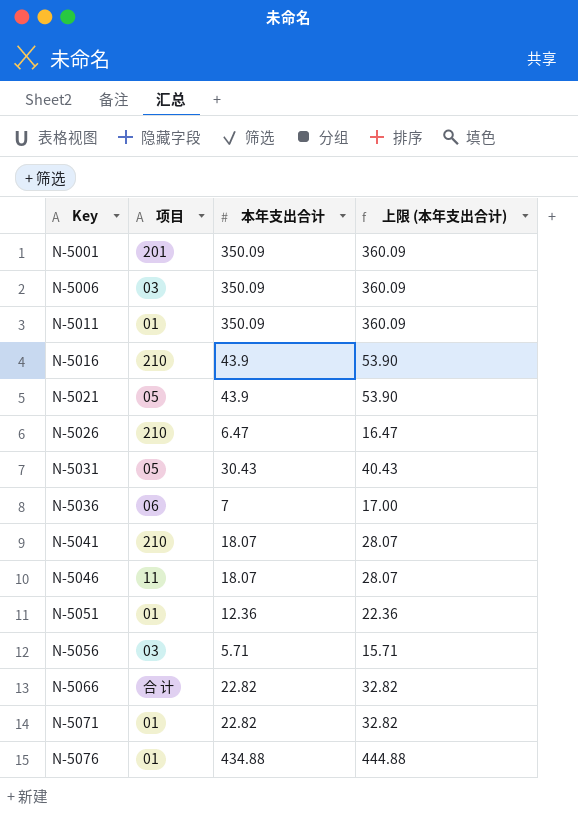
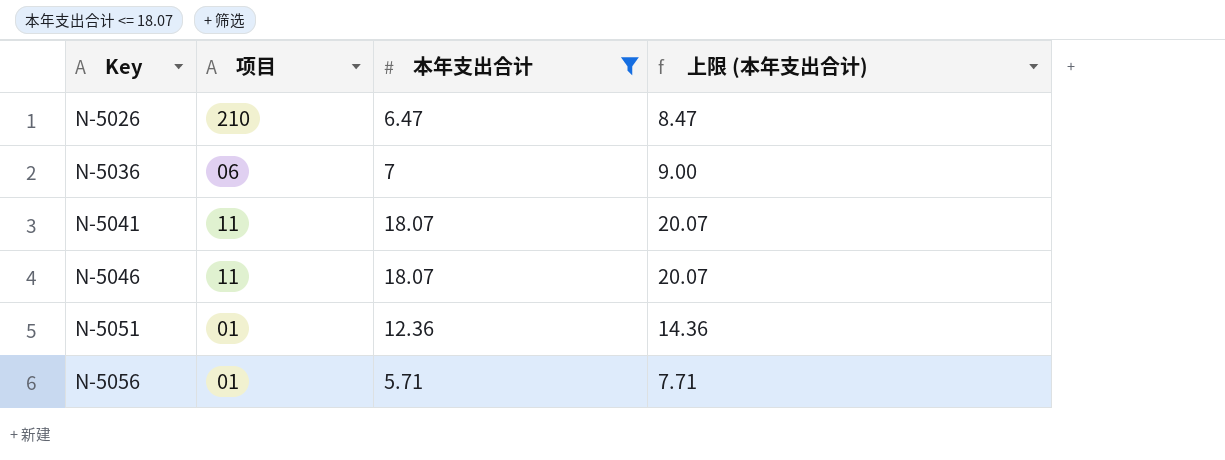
filter: none -> 本年支出合计 <= 18.07
column 上限 (本年支出合计) | formula: [本年支出合计] + 10 -> [本年支出合计] + 2
N-5041 | 项目: 210 -> 11
N-5056 | 项目: 03 -> 01

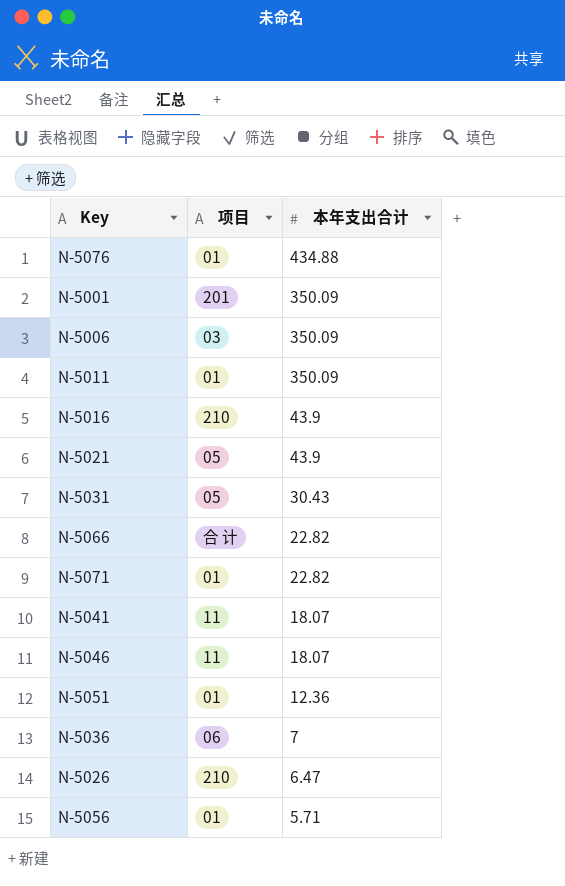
filter: 本年支出合计 <= 18.07 -> none
row order: Key ascending -> 本年支出合计 descending
column 上限 (本年支出合计) | formula: [本年支出合计] + 2 -> none

